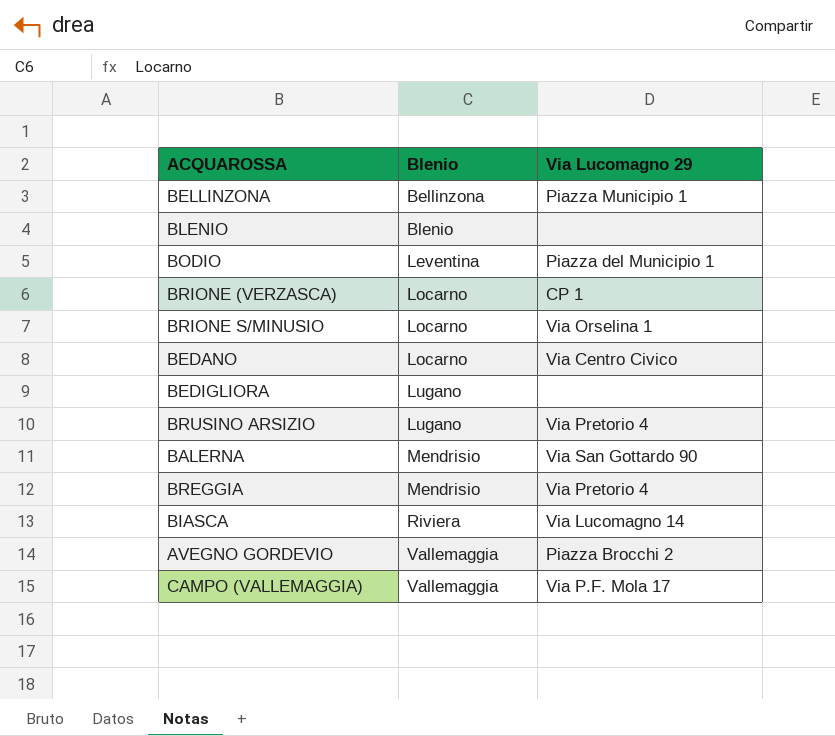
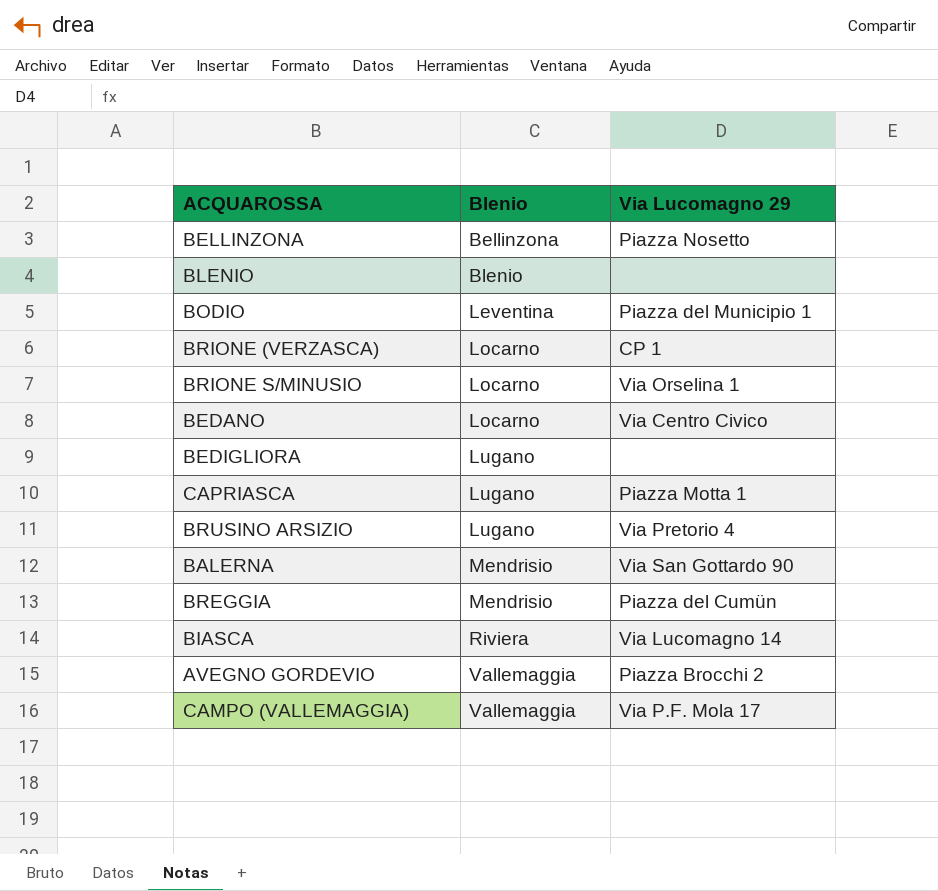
BELLINZONA | Via Lucomagno 29: Piazza Municipio 1 -> Piazza Nosetto
row CAPRIASCA: none -> Lugano | Piazza Motta 1
BREGGIA | Via Lucomagno 29: Via Pretorio 4 -> Piazza del Cumün

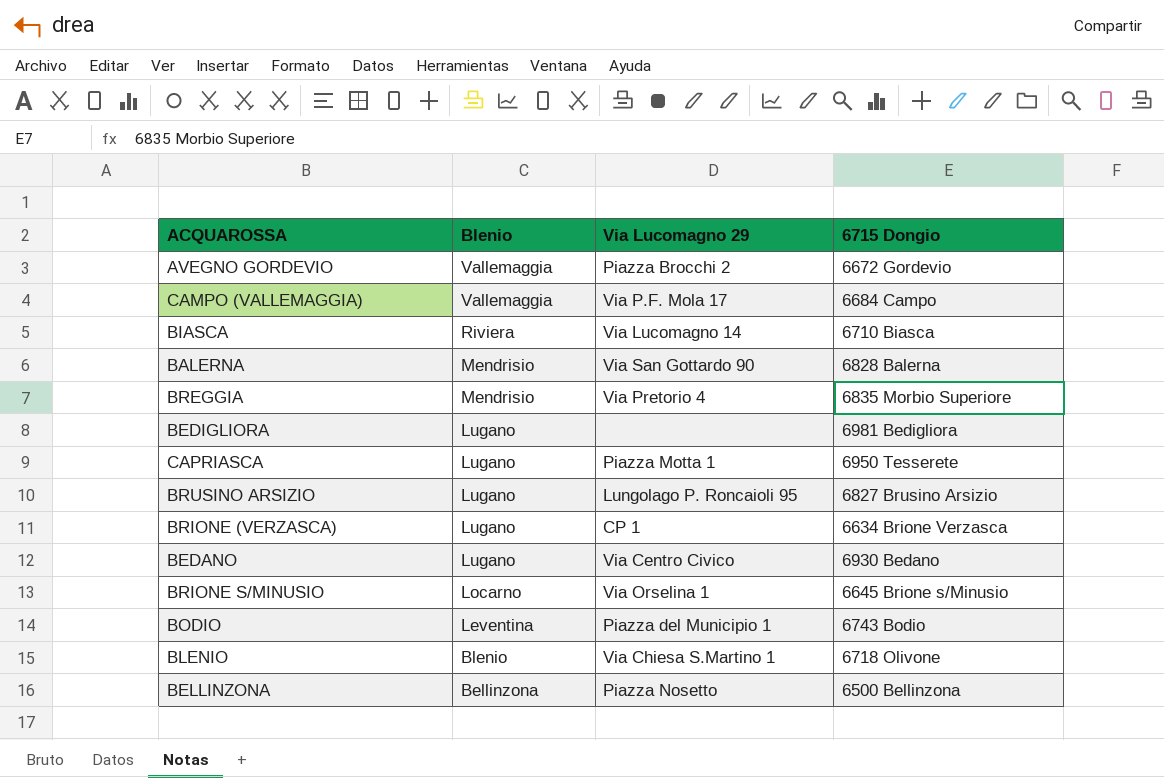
row order: Blenio ascending -> Blenio descending
column 6715 Dongio | position: none -> 4
BREGGIA | Via Lucomagno 29: Piazza del Cumün -> Via Pretorio 4
BRUSINO ARSIZIO | Via Lucomagno 29: Via Pretorio 4 -> Lungolago P. Roncaioli 95
BRIONE (VERZASCA) | Blenio: Locarno -> Lugano
BEDANO | Blenio: Locarno -> Lugano
BLENIO | Via Lucomagno 29: none -> Via Chiesa S.Martino 1

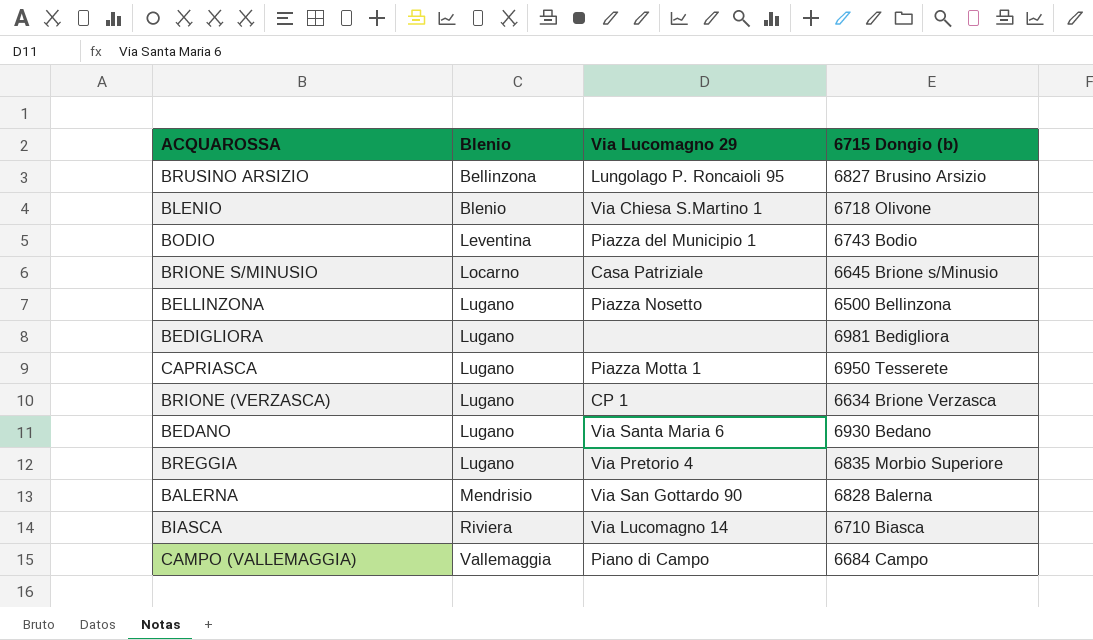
row order: Blenio descending -> Blenio ascending
column name: 6715 Dongio -> 6715 Dongio (b)
row AVEGNO GORDEVIO: Vallemaggia | Piazza Brocchi 2 | 6672 Gordevio -> none
BRUSINO ARSIZIO | Blenio: Lugano -> Bellinzona
BRIONE S/MINUSIO | Via Lucomagno 29: Via Orselina 1 -> Casa Patriziale
BELLINZONA | Blenio: Bellinzona -> Lugano
BEDANO | Via Lucomagno 29: Via Centro Civico -> Via Santa Maria 6
BREGGIA | Blenio: Mendrisio -> Lugano
CAMPO (VALLEMAGGIA) | Via Lucomagno 29: Via P.F. Mola 17 -> Piano di Campo

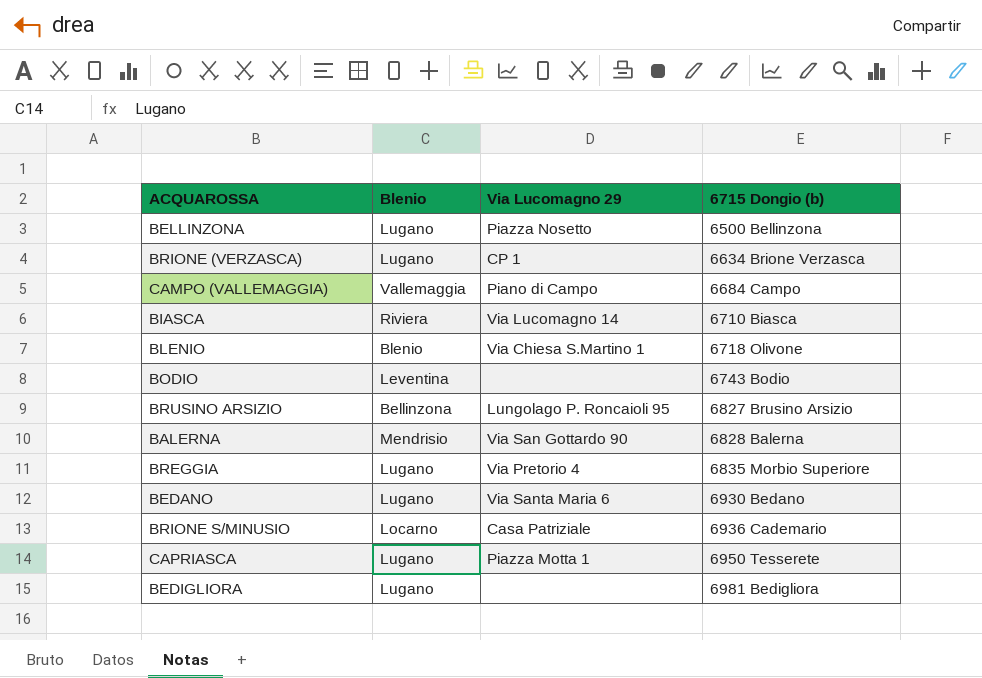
row order: Blenio ascending -> 6715 Dongio (b) ascending
BODIO | Via Lucomagno 29: Piazza del Municipio 1 -> none
BRIONE S/MINUSIO | 6715 Dongio (b): 6645 Brione s/Minusio -> 6936 Cademario

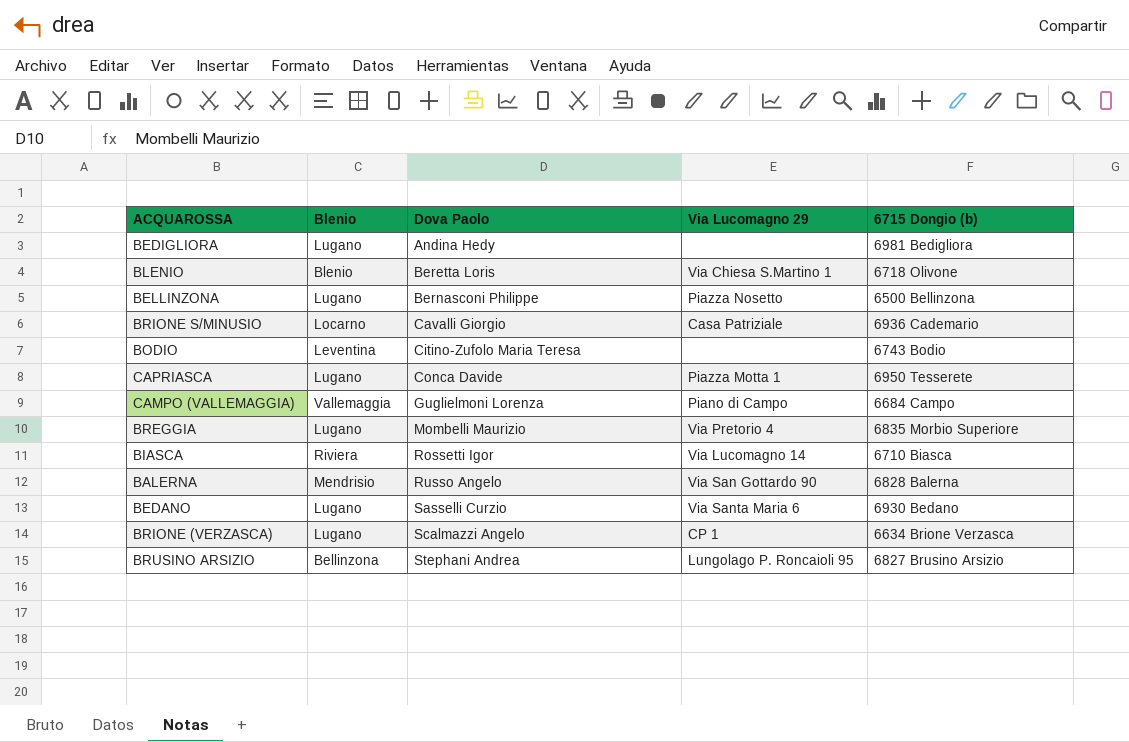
row order: 6715 Dongio (b) ascending -> Dova Paolo ascending
column Dova Paolo | position: none -> 3

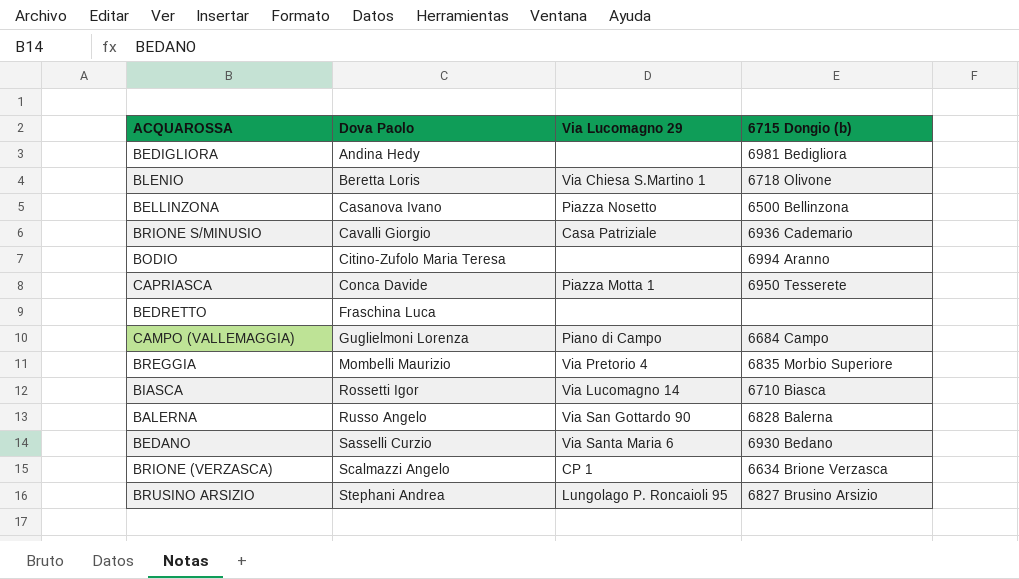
column Blenio | position: 2 -> none
BELLINZONA | Dova Paolo: Bernasconi Philippe -> Casanova Ivano
BODIO | 6715 Dongio (b): 6743 Bodio -> 6994 Aranno
row BEDRETTO: none -> Fraschina Luca | none | none

